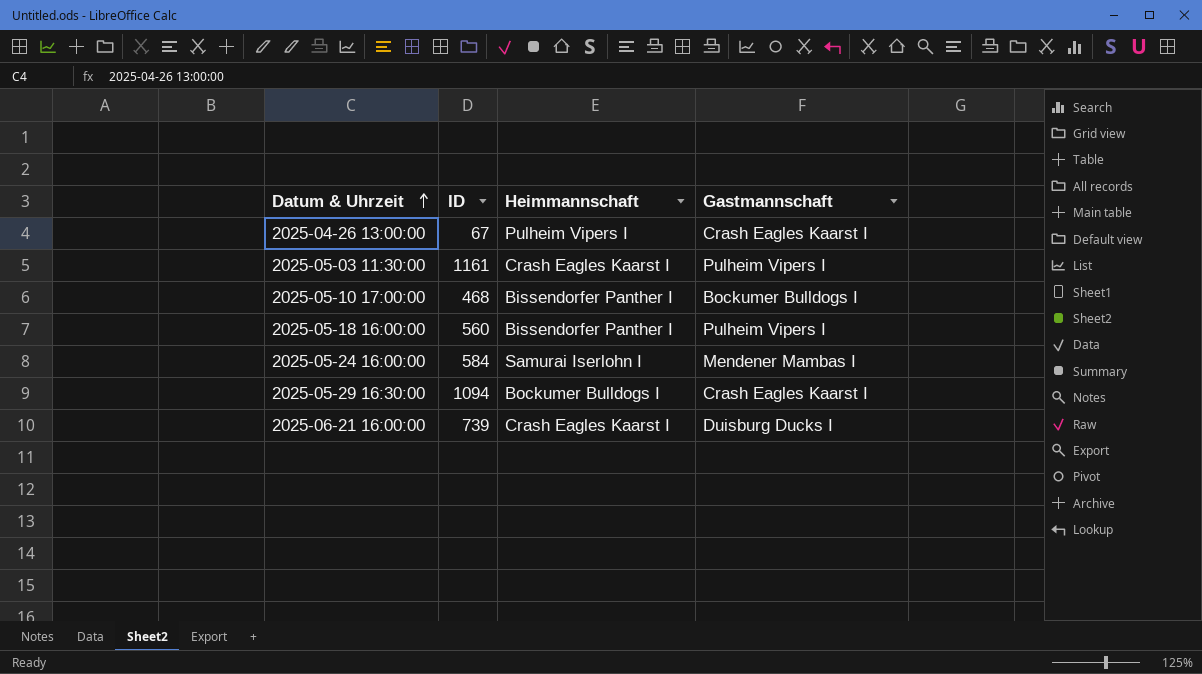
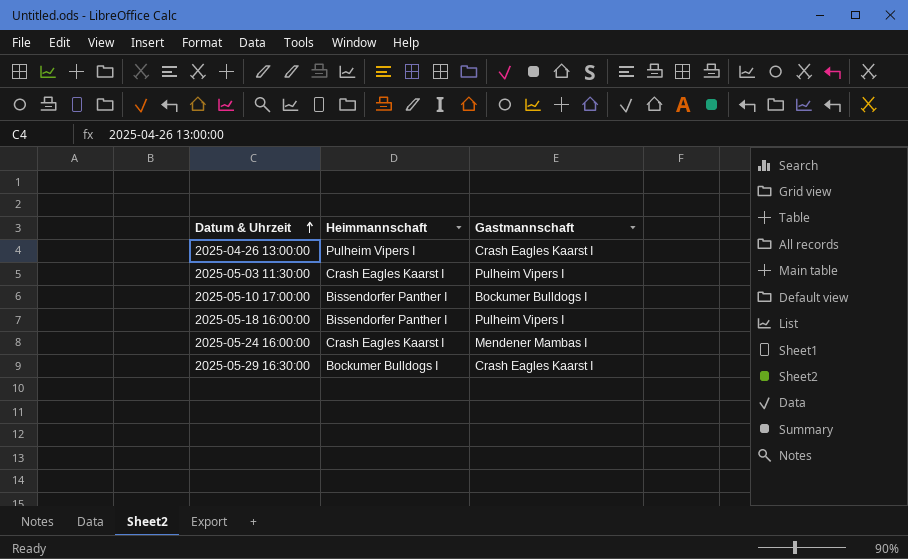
column ID | position: 2 -> none
row 2025-06-21 16:00:00: 739 | Crash Eagles Kaarst I | Duisburg Ducks I -> none
2025-05-24 16:00:00 | Heimmannschaft: Samurai Iserlohn I -> Crash Eagles Kaarst I

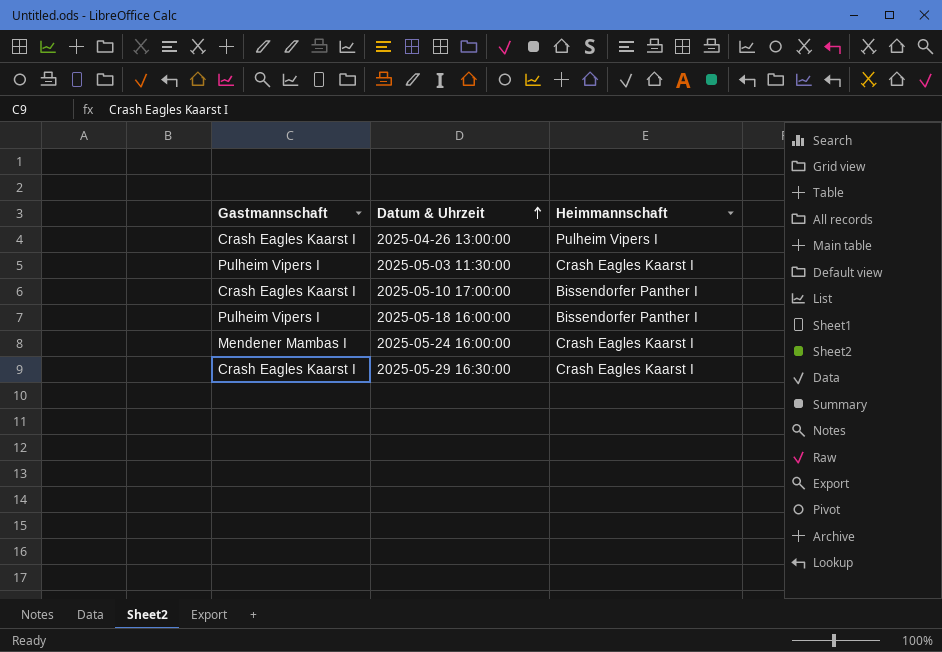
column Gastmannschaft | position: 3 -> 1
2025-05-10 17:00:00 | Gastmannschaft: Bockumer Bulldogs I -> Crash Eagles Kaarst I
2025-05-29 16:30:00 | Heimmannschaft: Bockumer Bulldogs I -> Crash Eagles Kaarst I

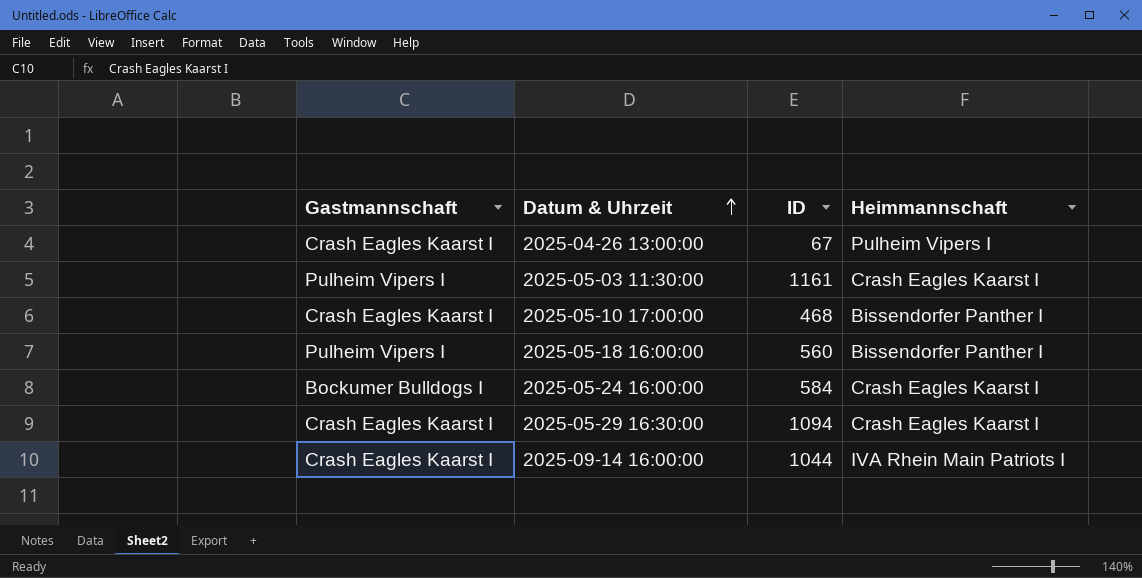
column ID | position: none -> 3
2025-05-24 16:00:00 | Gastmannschaft: Mendener Mambas I -> Bockumer Bulldogs I
row 2025-09-14 16:00:00: none -> Crash Eagles Kaarst I | 1044 | IVA Rhein Main Patriots I

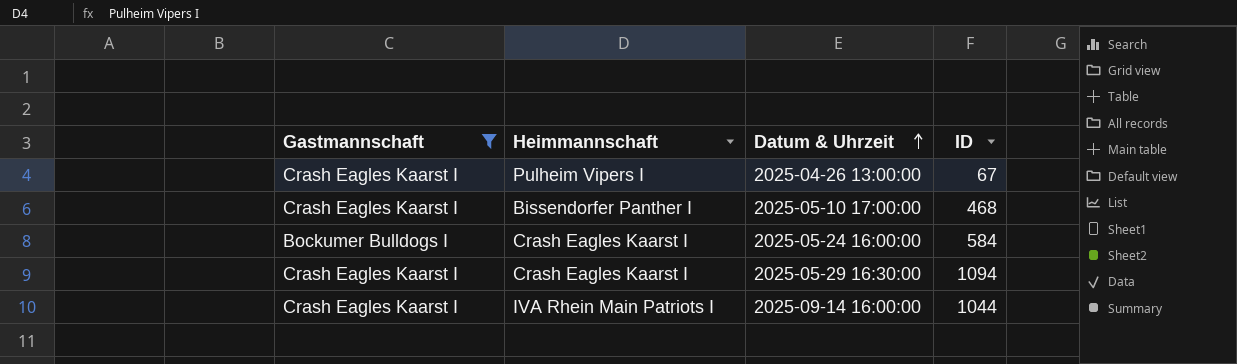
filter: none -> Gastmannschaft != Pulheim Vipers I
column Heimmannschaft | position: 4 -> 2

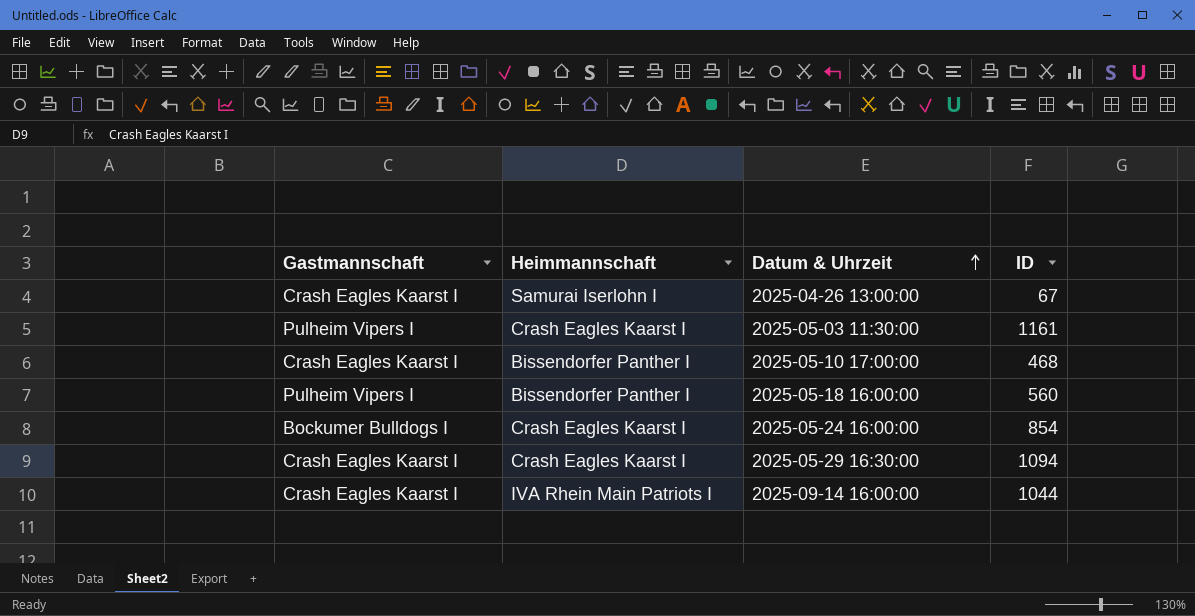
filter: Gastmannschaft != Pulheim Vipers I -> none
2025-04-26 13:00:00 | Heimmannschaft: Pulheim Vipers I -> Samurai Iserlohn I
2025-05-24 16:00:00 | ID: 584 -> 854

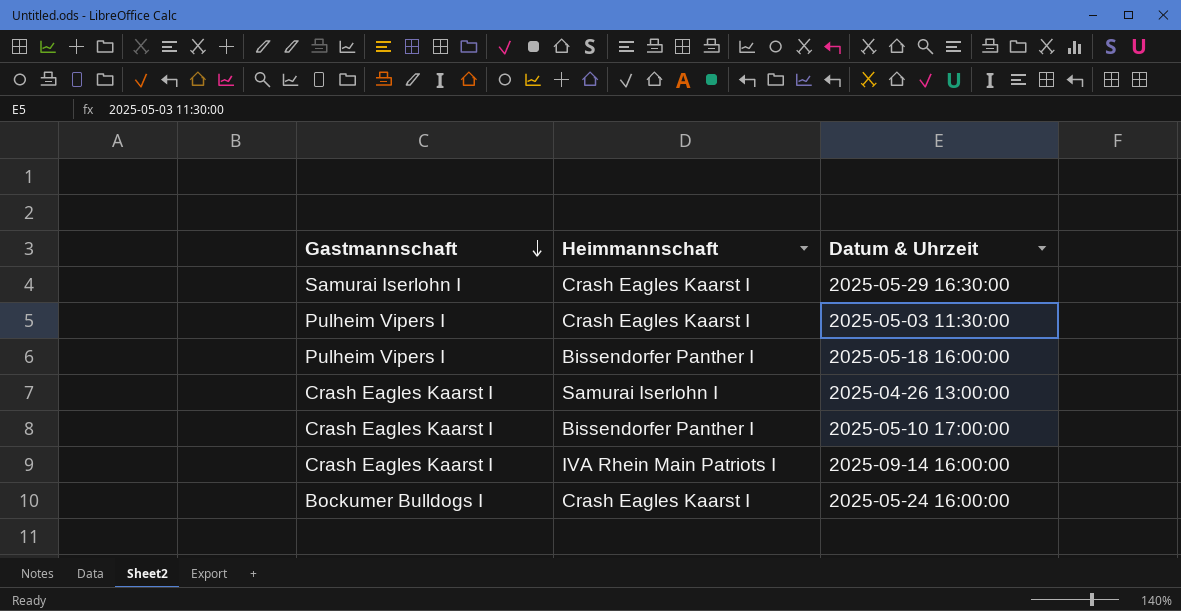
row order: Datum & Uhrzeit ascending -> Gastmannschaft descending
column ID | position: 4 -> none
2025-05-29 16:30:00 | Gastmannschaft: Crash Eagles Kaarst I -> Samurai Iserlohn I

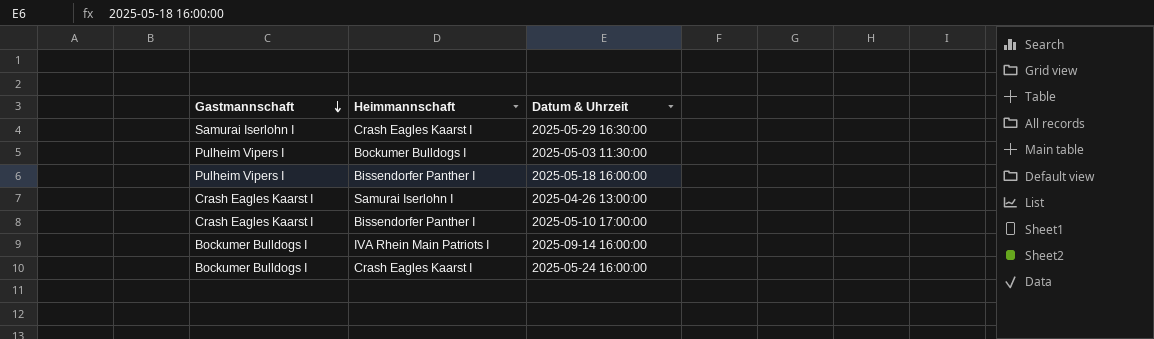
2025-05-03 11:30:00 | Heimmannschaft: Crash Eagles Kaarst I -> Bockumer Bulldogs I
2025-09-14 16:00:00 | Gastmannschaft: Crash Eagles Kaarst I -> Bockumer Bulldogs I

